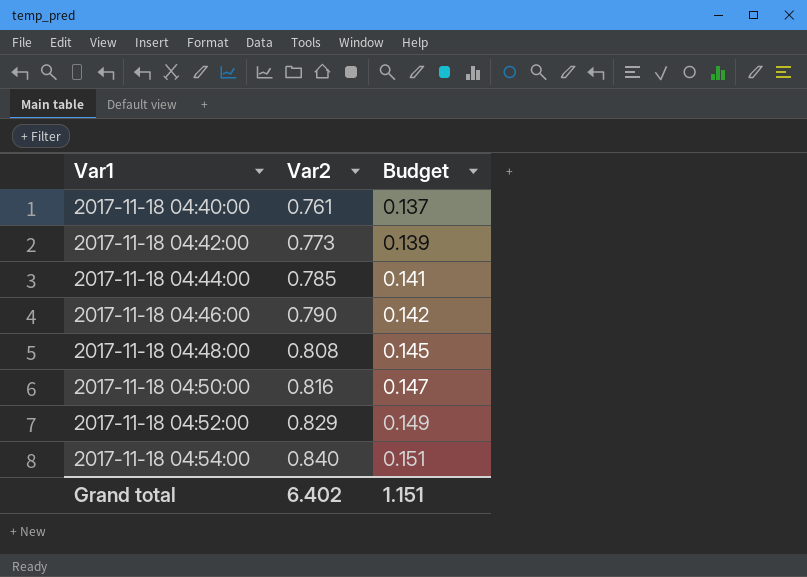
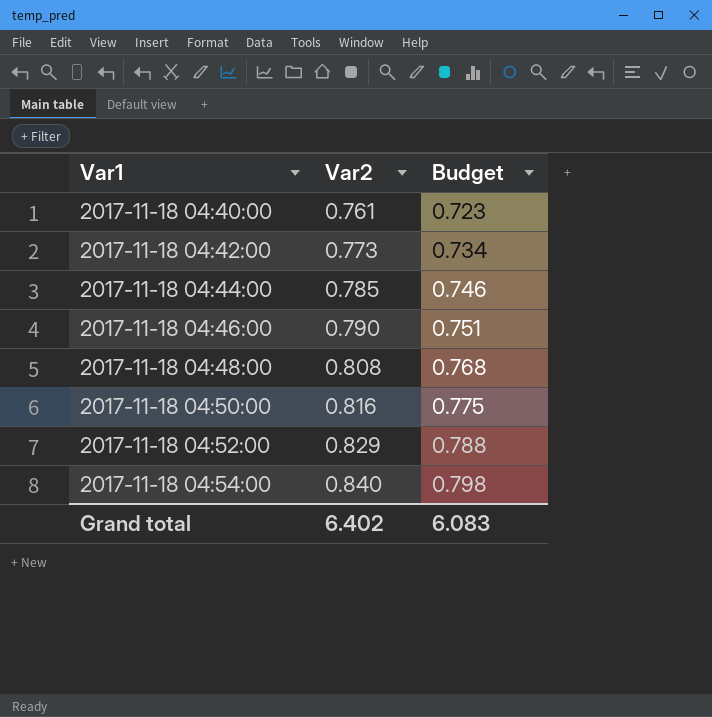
column Budget | formula: [Var2] * 0.18 -> [Var2] * 0.95
Grand total | Budget: 1.151 -> 6.083

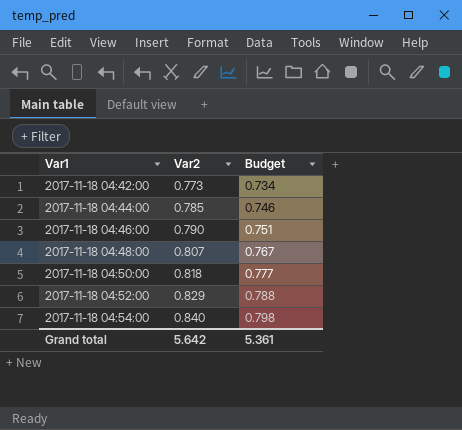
row 2017-11-18 04:40:00: 0.761 | 0.723 -> none
2017-11-18 04:48:00 | Var2: 0.808 -> 0.807
2017-11-18 04:48:00 | Budget: 0.768 -> 0.767
2017-11-18 04:50:00 | Var2: 0.816 -> 0.818
2017-11-18 04:50:00 | Budget: 0.775 -> 0.777
Grand total | Var2: 6.402 -> 5.642
Grand total | Budget: 6.083 -> 5.361

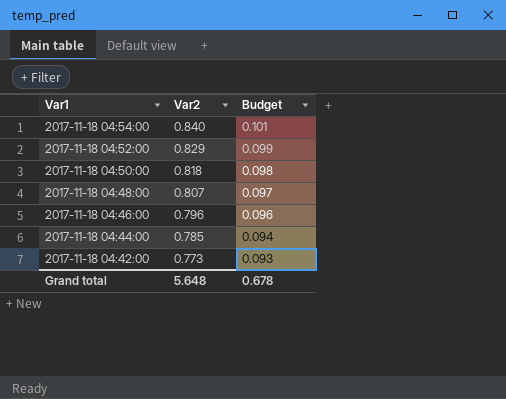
row order: Var1 ascending -> Var1 descending
column Budget | formula: [Var2] * 0.95 -> [Var2] * 0.12
2017-11-18 04:46:00 | Var2: 0.790 -> 0.796
Grand total | Var2: 5.642 -> 5.648
Grand total | Budget: 5.361 -> 0.678

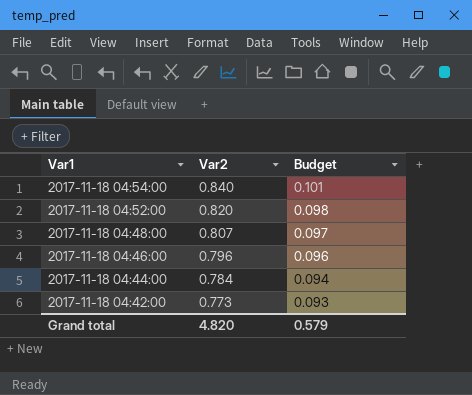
row 2017-11-18 04:50:00: 0.818 | 0.098 -> none
2017-11-18 04:52:00 | Var2: 0.829 -> 0.820
2017-11-18 04:52:00 | Budget: 0.099 -> 0.098
2017-11-18 04:44:00 | Var2: 0.785 -> 0.784
Grand total | Var2: 5.648 -> 4.820
Grand total | Budget: 0.678 -> 0.579

